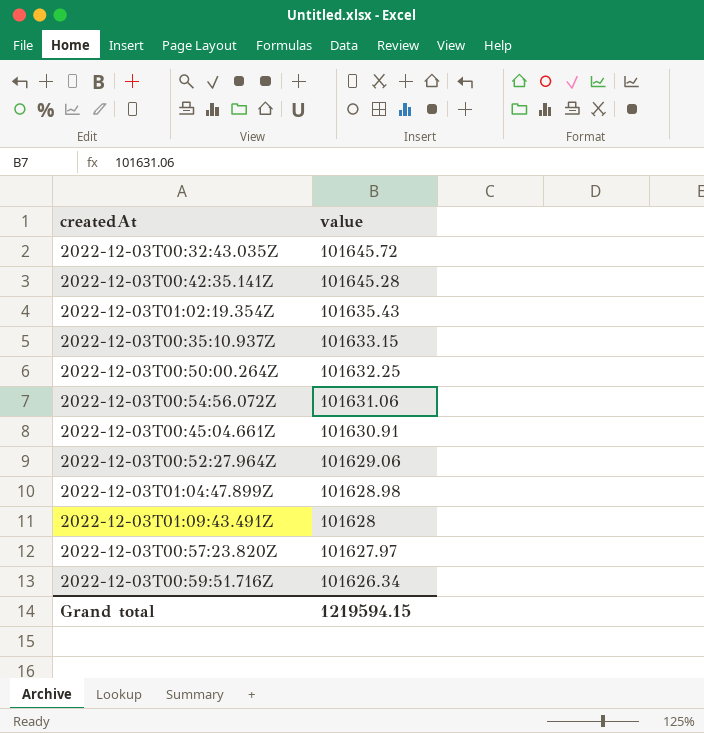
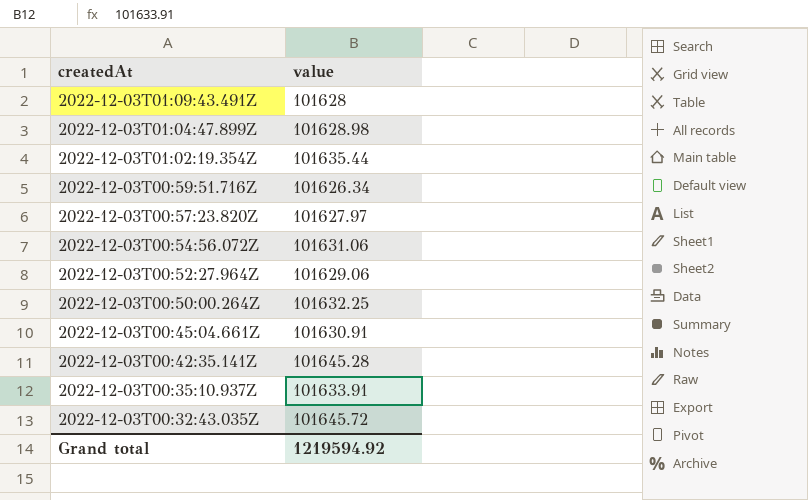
row order: value descending -> createdAt descending
2022-12-03T01:02:19.354Z | value: 101635.43 -> 101635.44
2022-12-03T00:35:10.937Z | value: 101633.15 -> 101633.91
Grand total | value: 1219594.15 -> 1219594.92

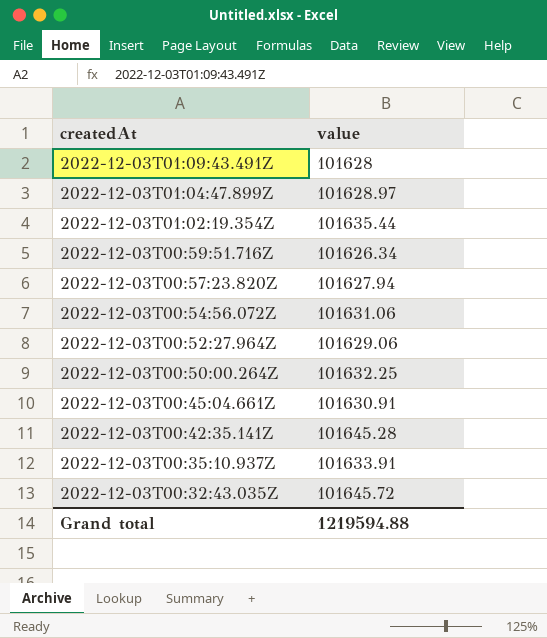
2022-12-03T01:04:47.899Z | value: 101628.98 -> 101628.97
2022-12-03T00:57:23.820Z | value: 101627.97 -> 101627.94
Grand total | value: 1219594.92 -> 1219594.88

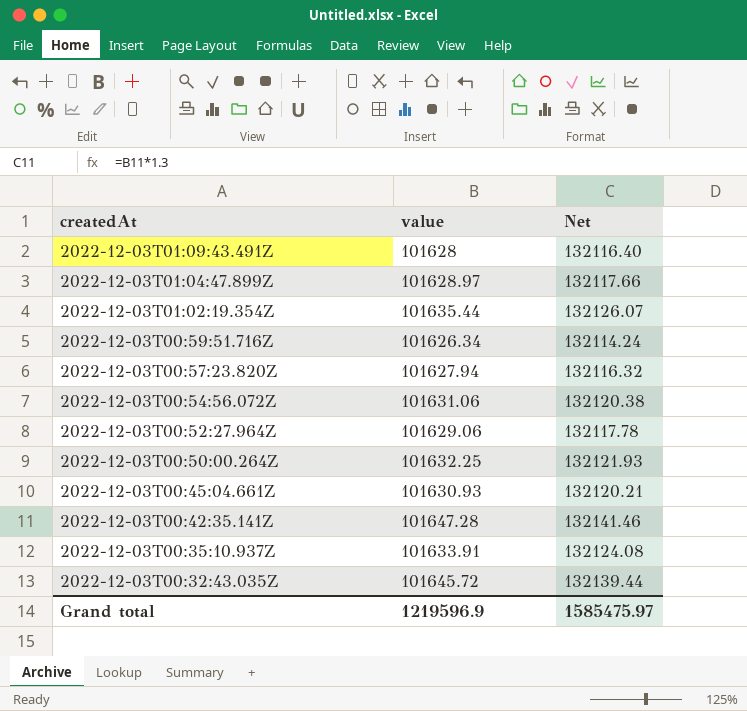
column Net | formula: none -> [value] * 1.3
2022-12-03T00:45:04.661Z | value: 101630.91 -> 101630.93
2022-12-03T00:42:35.141Z | value: 101645.28 -> 101647.28
Grand total | value: 1219594.88 -> 1219596.9

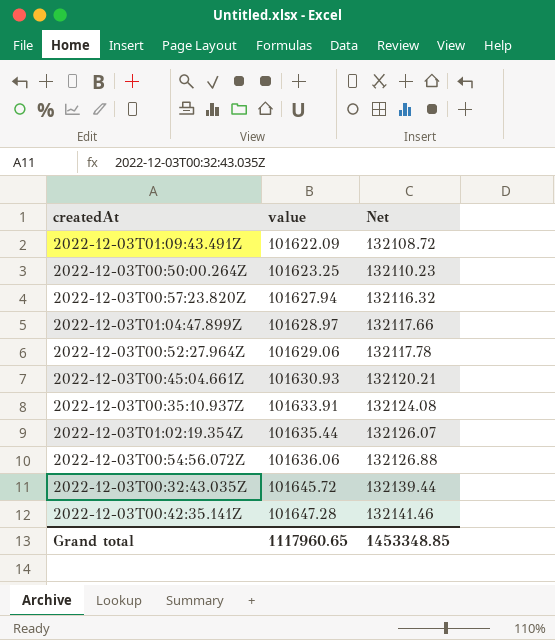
row order: createdAt descending -> value ascending
row 2022-12-03T00:59:51.716Z: 101626.34 | 132114.24 -> none
2022-12-03T01:09:43.491Z | value: 101628 -> 101622.09
2022-12-03T01:09:43.491Z | Net: 132116.40 -> 132108.72
2022-12-03T00:50:00.264Z | value: 101632.25 -> 101623.25
2022-12-03T00:50:00.264Z | Net: 132121.93 -> 132110.23
2022-12-03T00:54:56.072Z | value: 101631.06 -> 101636.06
2022-12-03T00:54:56.072Z | Net: 132120.38 -> 132126.88
Grand total | value: 1219596.9 -> 1117960.65
Grand total | Net: 1585475.97 -> 1453348.85

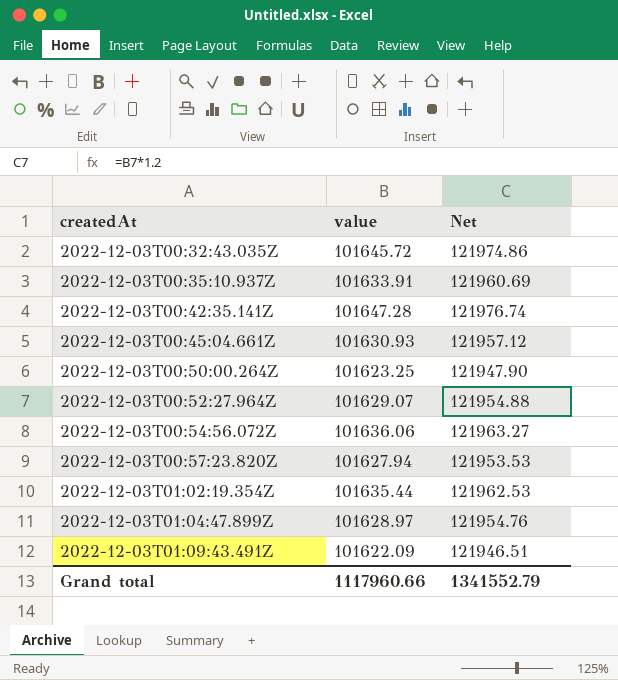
row order: value ascending -> createdAt ascending
column Net | formula: [value] * 1.3 -> [value] * 1.2
2022-12-03T00:52:27.964Z | value: 101629.06 -> 101629.07
Grand total | value: 1117960.65 -> 1117960.66
Grand total | Net: 1453348.85 -> 1341552.79

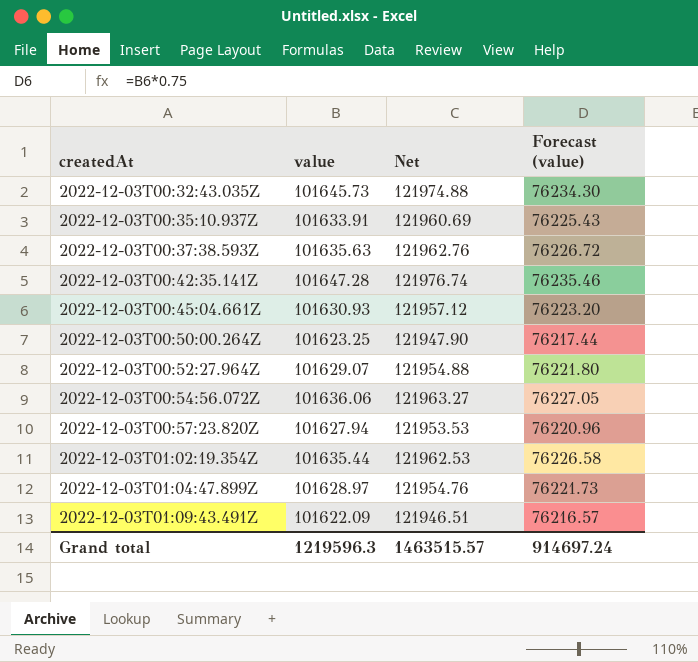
column Forecast (value) | formula: none -> [value] * 0.75
2022-12-03T00:32:43.035Z | value: 101645.72 -> 101645.73
2022-12-03T00:32:43.035Z | Net: 121974.86 -> 121974.88
row 2022-12-03T00:37:38.593Z: none -> 101635.63 | 121962.76 | 76226.72
Grand total | value: 1117960.66 -> 1219596.3
Grand total | Net: 1341552.79 -> 1463515.57

